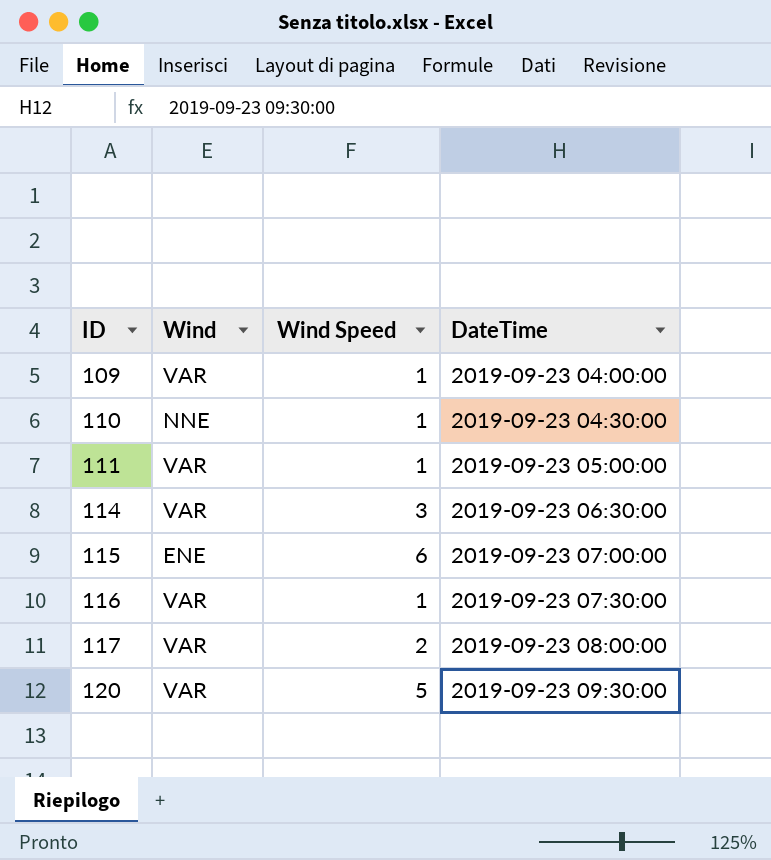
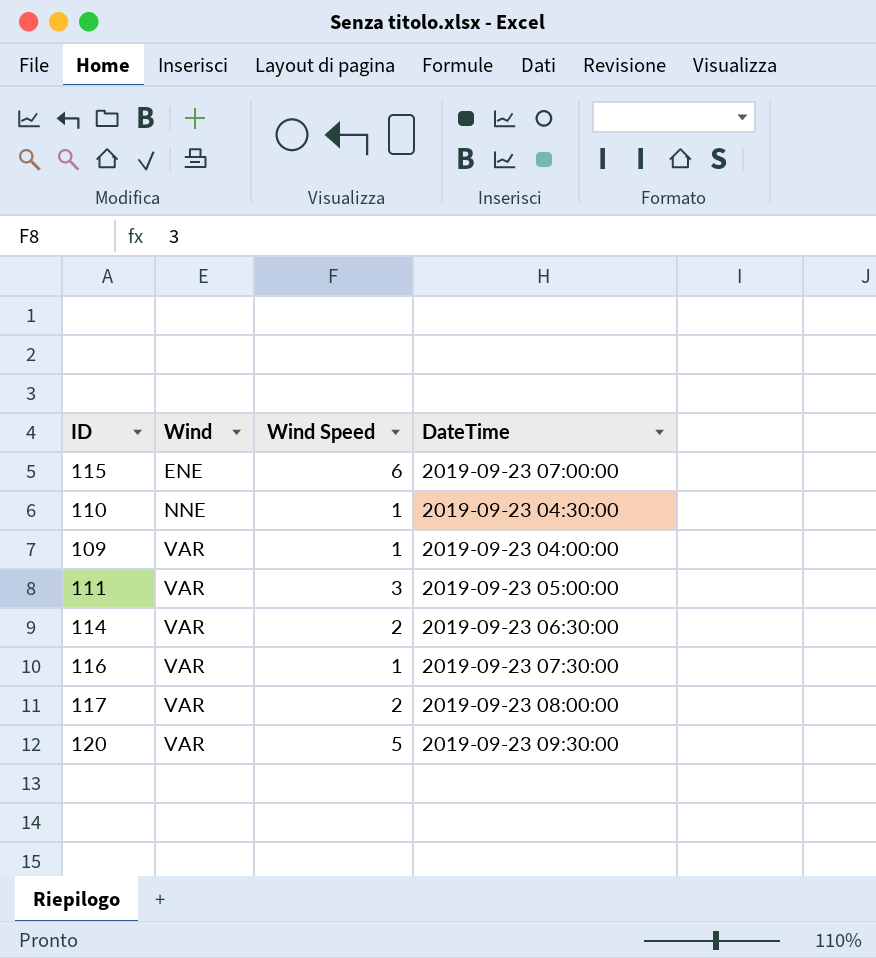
row order: ID ascending -> Wind ascending
111 | Wind Speed: 1 -> 3
114 | Wind Speed: 3 -> 2

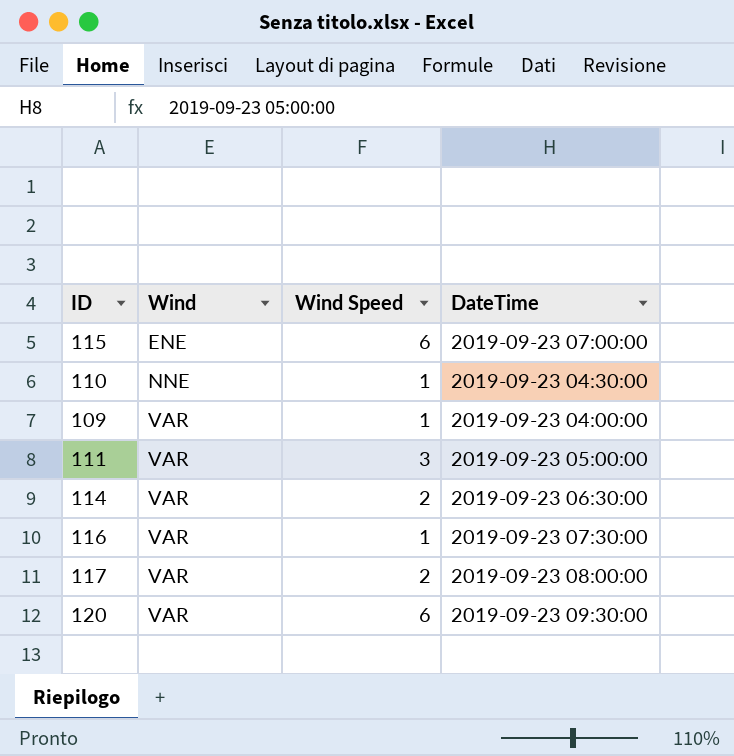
120 | Wind Speed: 5 -> 6

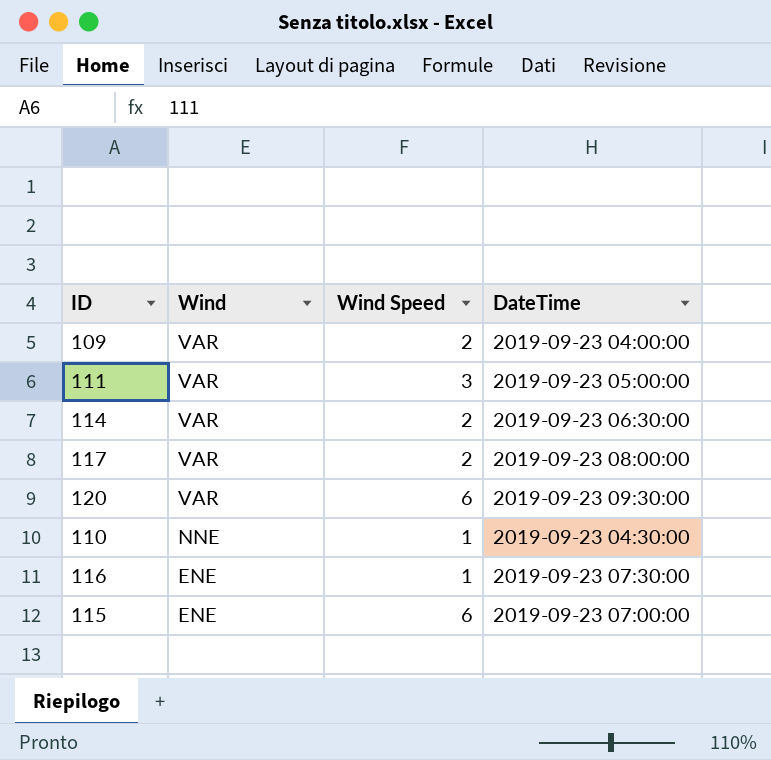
row order: Wind ascending -> Wind descending
109 | Wind Speed: 1 -> 2
116 | Wind: VAR -> ENE

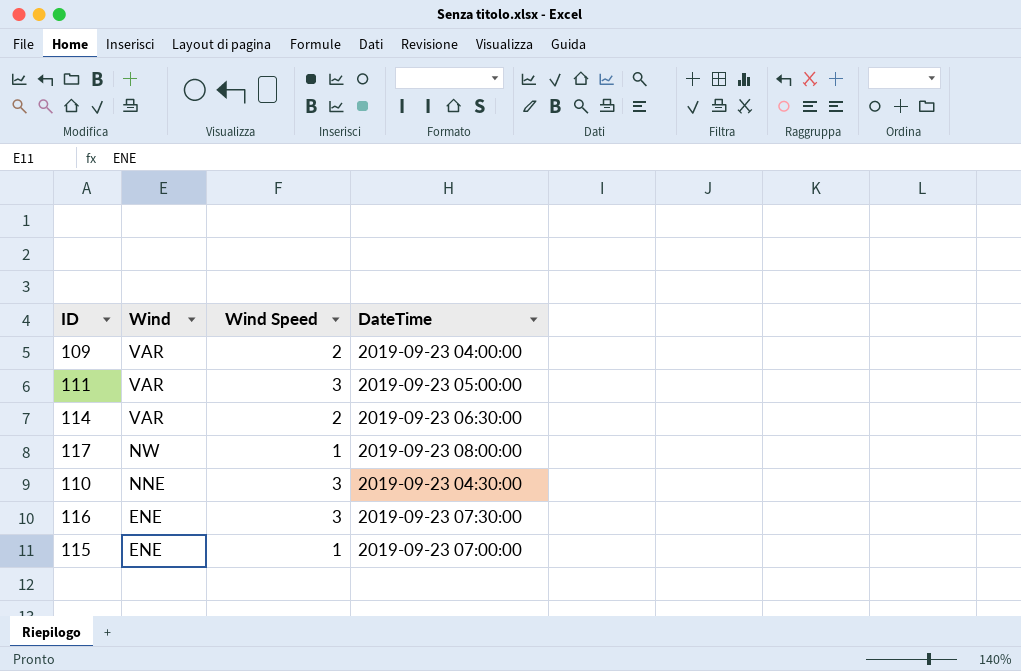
row 120: VAR | 6 | 2019-09-23 09:30:00 -> none
117 | Wind: VAR -> NW
117 | Wind Speed: 2 -> 1
110 | Wind Speed: 1 -> 3
116 | Wind Speed: 1 -> 3
115 | Wind Speed: 6 -> 1

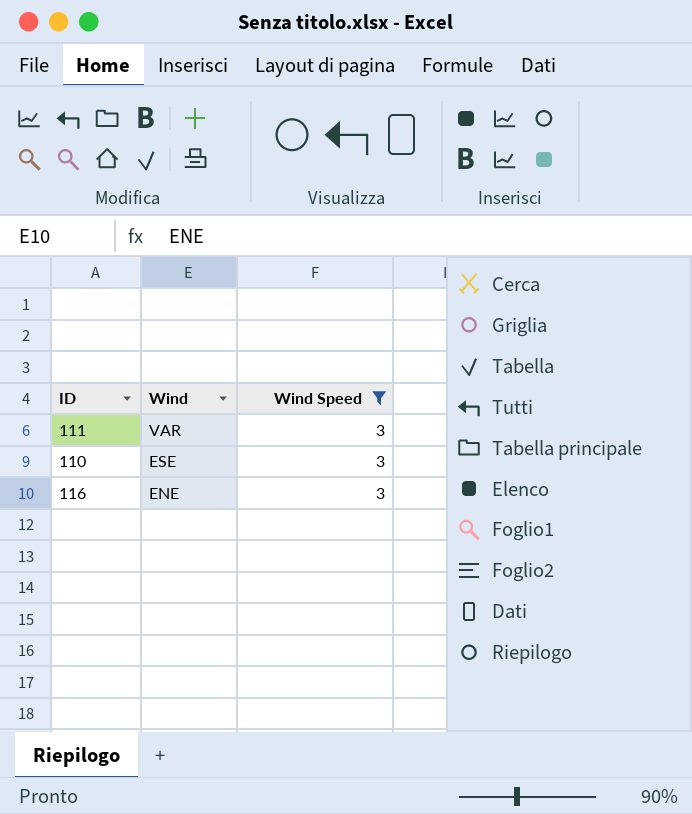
filter: none -> Wind Speed = 3
column DateTime | position: 4 -> none
110 | Wind: NNE -> ESE

